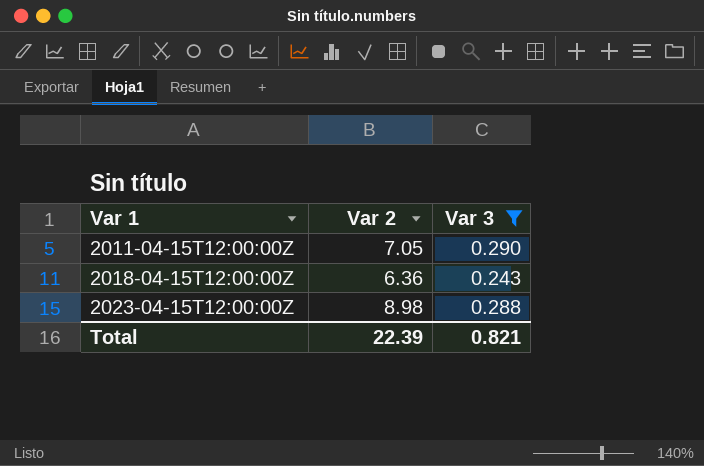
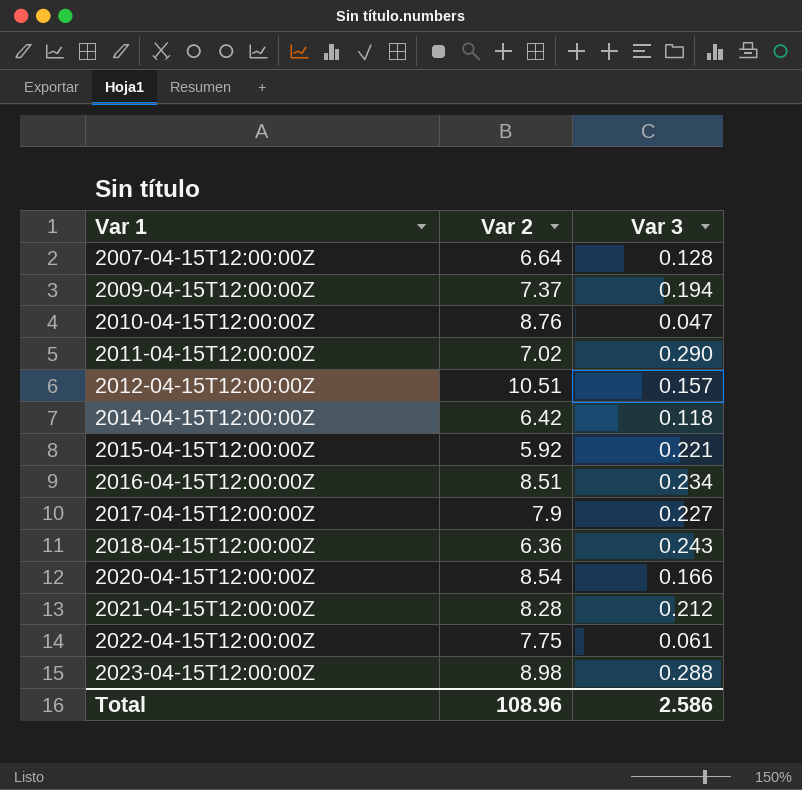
filter: Var 3 >= 0.243 -> none
2011-04-15T12:00:00Z | Var 2: 7.05 -> 7.02
Total | Var 2: 22.39 -> 108.96
Total | Var 3: 0.821 -> 2.586

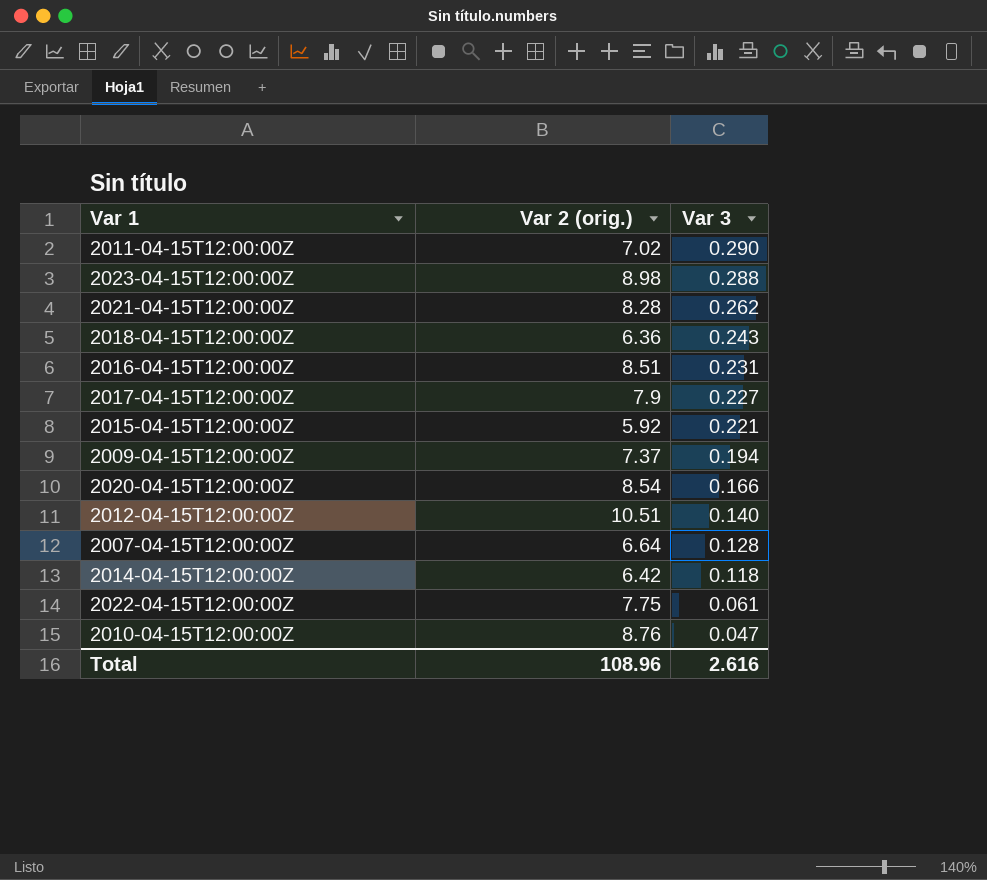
row order: Var 1 ascending -> Var 3 descending
column name: Var 2 -> Var 2 (orig.)
2021-04-15T12:00:00Z | Var 3: 0.212 -> 0.262
2016-04-15T12:00:00Z | Var 3: 0.234 -> 0.231
2012-04-15T12:00:00Z | Var 3: 0.157 -> 0.140
Total | Var 3: 2.586 -> 2.616

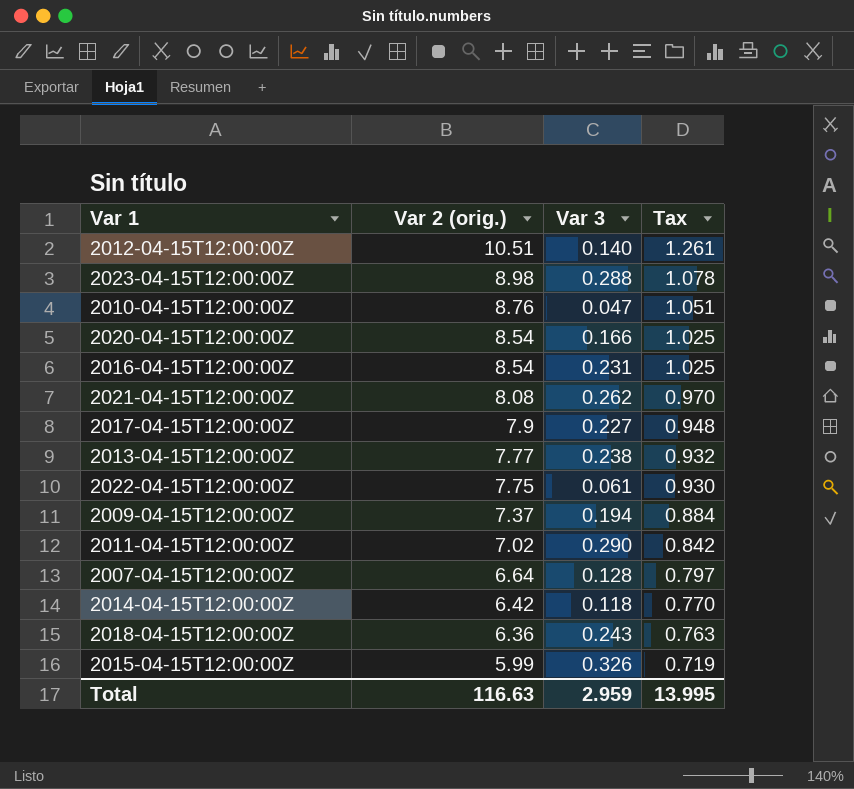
row order: Var 3 descending -> Var 2 (orig.) descending
column Tax | formula: none -> [Var 2 (orig.)] * 0.12
2016-04-15T12:00:00Z | Var 2 (orig.): 8.51 -> 8.54
2021-04-15T12:00:00Z | Var 2 (orig.): 8.28 -> 8.08
row 2013-04-15T12:00:00Z: none -> 7.77 | 0.238 | 0.932
2015-04-15T12:00:00Z | Var 2 (orig.): 5.92 -> 5.99
2015-04-15T12:00:00Z | Var 3: 0.221 -> 0.326
Total | Var 2 (orig.): 108.96 -> 116.63
Total | Var 3: 2.616 -> 2.959

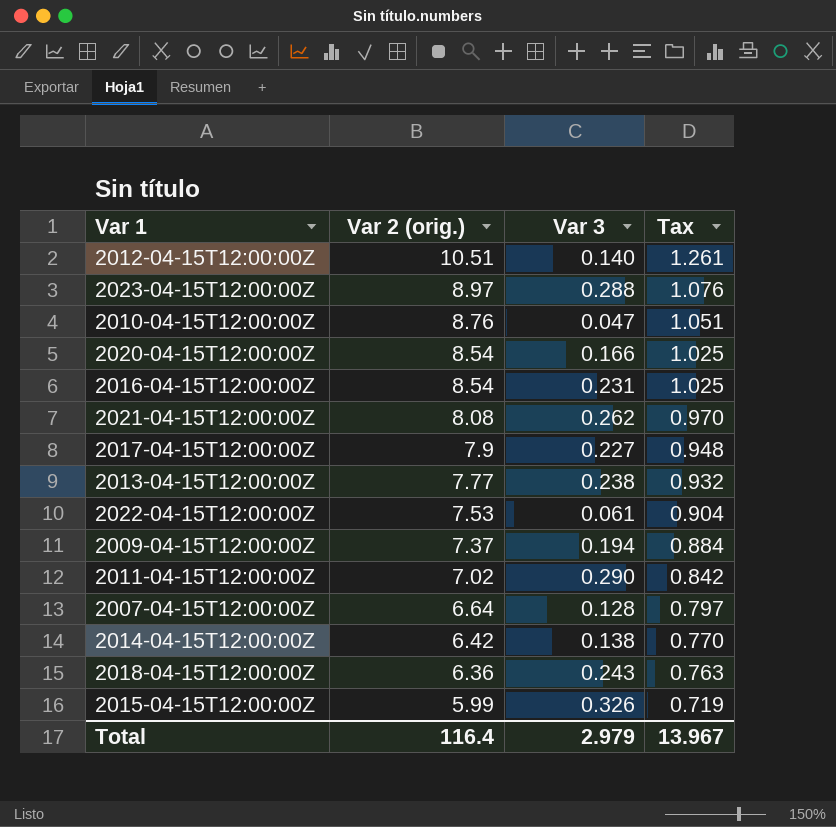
2023-04-15T12:00:00Z | Var 2 (orig.): 8.98 -> 8.97
2023-04-15T12:00:00Z | Tax: 1.078 -> 1.076
2022-04-15T12:00:00Z | Var 2 (orig.): 7.75 -> 7.53
2022-04-15T12:00:00Z | Tax: 0.930 -> 0.904
2014-04-15T12:00:00Z | Var 3: 0.118 -> 0.138
Total | Var 2 (orig.): 116.63 -> 116.4
Total | Var 3: 2.959 -> 2.979
Total | Tax: 13.995 -> 13.967

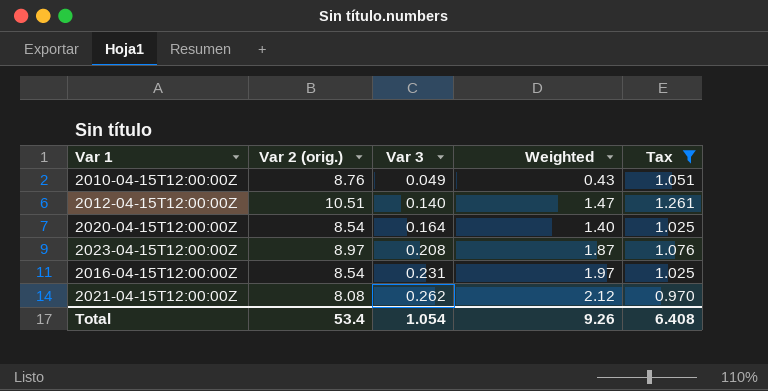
filter: none -> Tax >= 0.970
row order: Var 2 (orig.) descending -> Var 3 ascending
column Weighted | formula: none -> [Var 2 (orig.)] * [Var 3]
2010-04-15T12:00:00Z | Var 3: 0.047 -> 0.049
2020-04-15T12:00:00Z | Var 3: 0.166 -> 0.164
2023-04-15T12:00:00Z | Var 3: 0.288 -> 0.208
Total | Var 2 (orig.): 116.4 -> 53.4
Total | Var 3: 2.979 -> 1.054
Total | Tax: 13.967 -> 6.408

